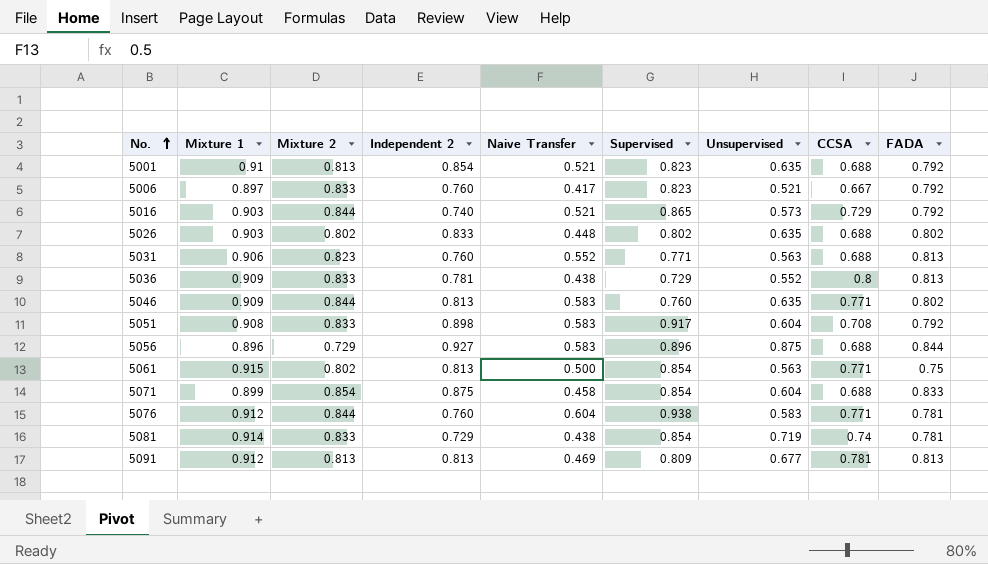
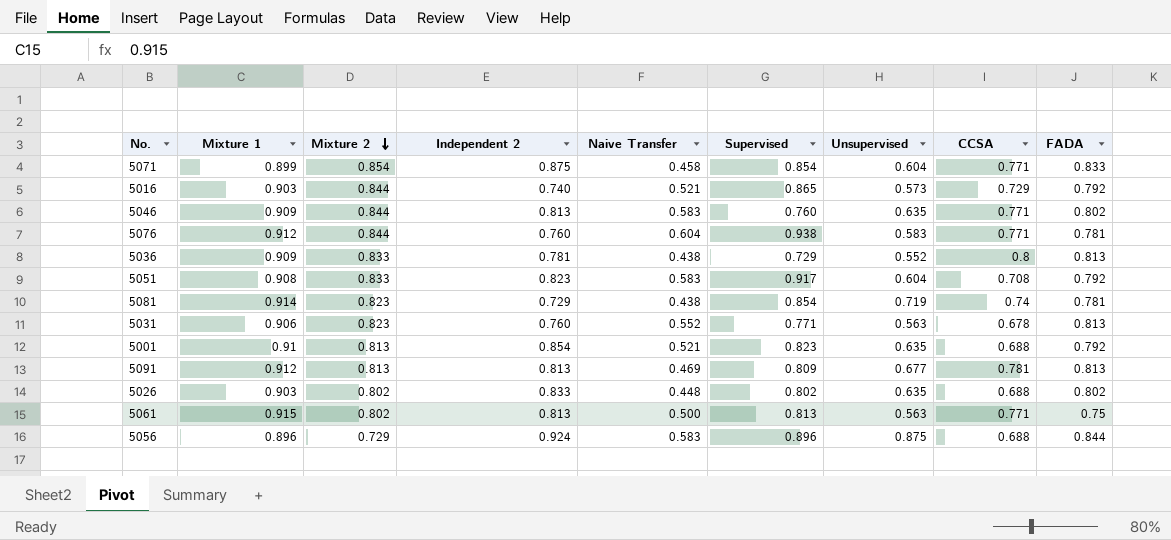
row order: No. ascending -> Mixture 2 descending
row 5006: 0.897 | 0.833 | 0.760 | 0.417 | 0.823 | 0.521 | 0.667 | 0.792 -> none
5071 | CCSA: 0.688 -> 0.771
5051 | Independent 2: 0.898 -> 0.823
5081 | Mixture 2: 0.833 -> 0.823
5031 | CCSA: 0.688 -> 0.678
5061 | Supervised: 0.854 -> 0.813
5056 | Independent 2: 0.927 -> 0.924

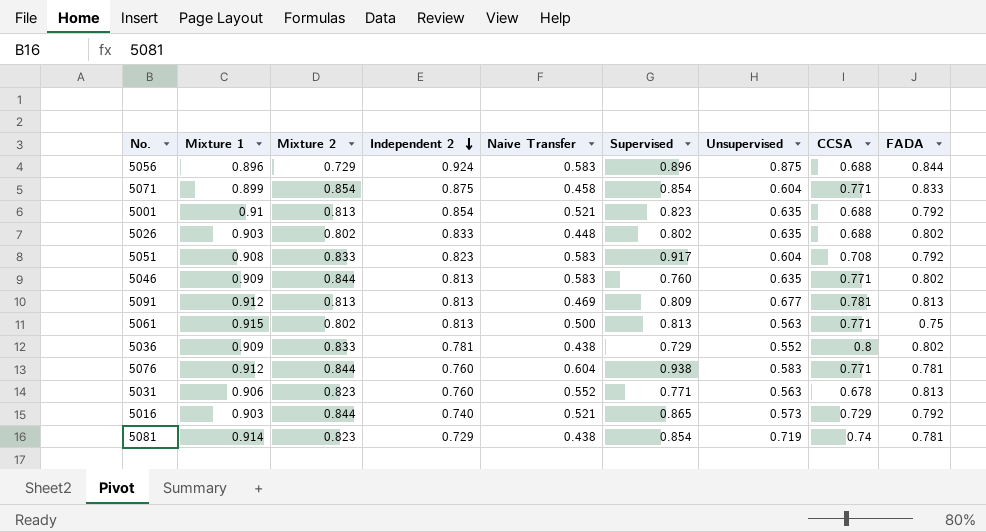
row order: Mixture 2 descending -> Independent 2 descending
5036 | FADA: 0.813 -> 0.802

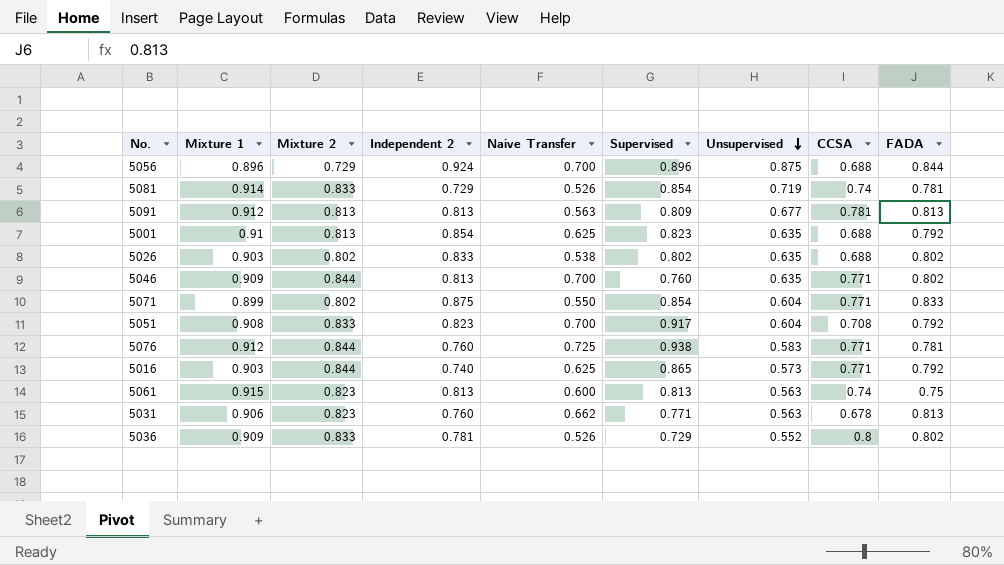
row order: Independent 2 descending -> Unsupervised descending
5056 | Naive Transfer: 0.583 -> 0.700
5081 | Mixture 2: 0.823 -> 0.833
5081 | Naive Transfer: 0.438 -> 0.526
5091 | Naive Transfer: 0.469 -> 0.563
5001 | Naive Transfer: 0.521 -> 0.625
5026 | Naive Transfer: 0.448 -> 0.538
5046 | Naive Transfer: 0.583 -> 0.700
5071 | Mixture 2: 0.854 -> 0.802
5071 | Naive Transfer: 0.458 -> 0.550
5051 | Naive Transfer: 0.583 -> 0.700
5076 | Naive Transfer: 0.604 -> 0.725
5016 | Naive Transfer: 0.521 -> 0.625
5016 | CCSA: 0.729 -> 0.771
5061 | Mixture 2: 0.802 -> 0.823
5061 | Naive Transfer: 0.500 -> 0.600
5061 | CCSA: 0.771 -> 0.74
5031 | Naive Transfer: 0.552 -> 0.662
5036 | Naive Transfer: 0.438 -> 0.526

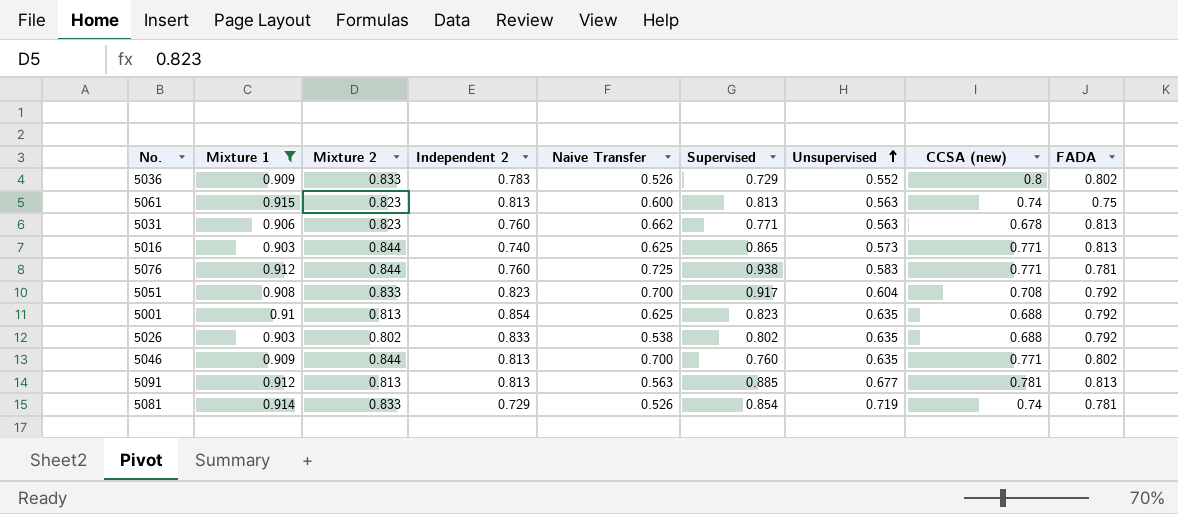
filter: none -> Mixture 1 >= 0.903
row order: Unsupervised descending -> Unsupervised ascending
column name: CCSA -> CCSA (new)
5036 | Independent 2: 0.781 -> 0.783
5016 | FADA: 0.792 -> 0.813
5026 | FADA: 0.802 -> 0.792
5091 | Supervised: 0.809 -> 0.885

